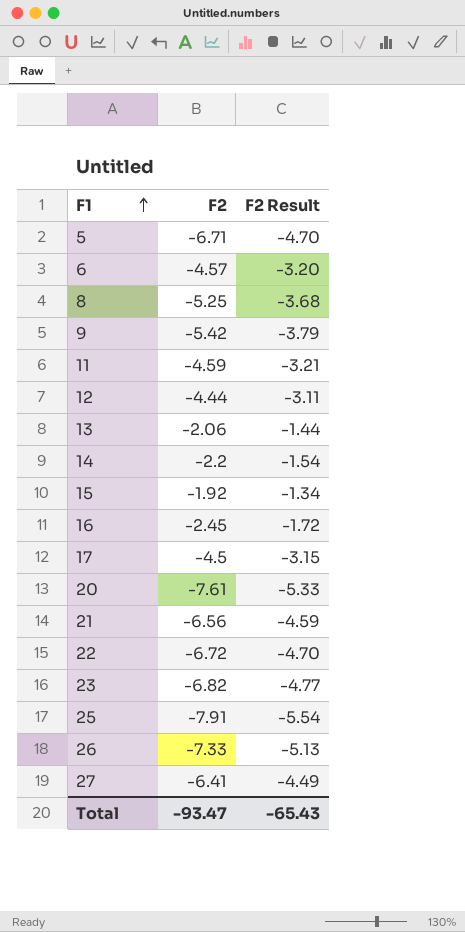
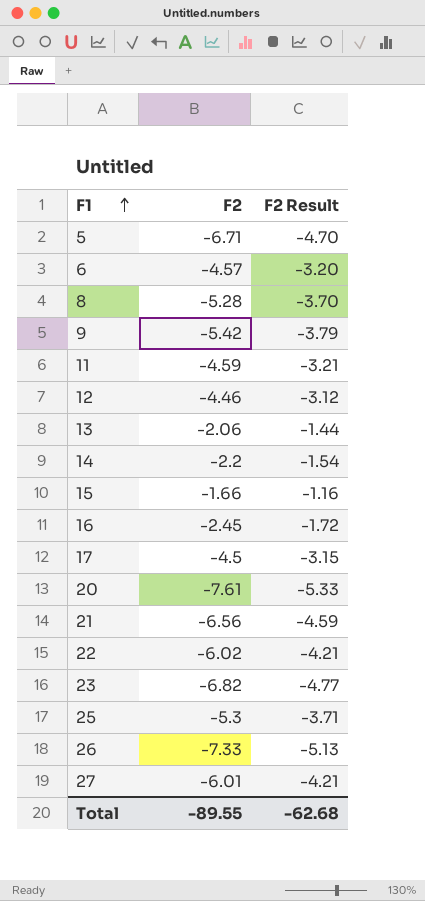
8 | F2: -5.25 -> -5.28
8 | F2 Result: -3.68 -> -3.70
12 | F2: -4.44 -> -4.46
12 | F2 Result: -3.11 -> -3.12
15 | F2: -1.92 -> -1.66
15 | F2 Result: -1.34 -> -1.16
22 | F2: -6.72 -> -6.02
22 | F2 Result: -4.70 -> -4.21
25 | F2: -7.91 -> -5.3
25 | F2 Result: -5.54 -> -3.71
27 | F2: -6.41 -> -6.01
27 | F2 Result: -4.49 -> -4.21
Total | F2: -93.47 -> -89.55
Total | F2 Result: -65.43 -> -62.68

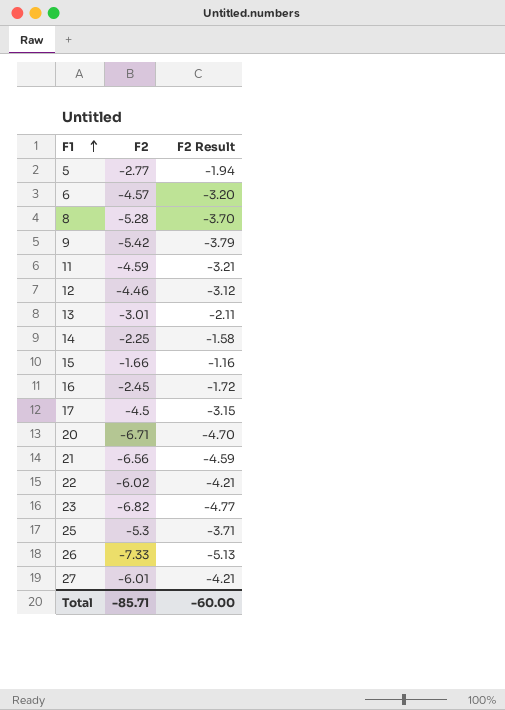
5 | F2: -6.71 -> -2.77
5 | F2 Result: -4.70 -> -1.94
13 | F2: -2.06 -> -3.01
13 | F2 Result: -1.44 -> -2.11
14 | F2: -2.2 -> -2.25
14 | F2 Result: -1.54 -> -1.58
20 | F2: -7.61 -> -6.71
20 | F2 Result: -5.33 -> -4.70
Total | F2: -89.55 -> -85.71
Total | F2 Result: -62.68 -> -60.00

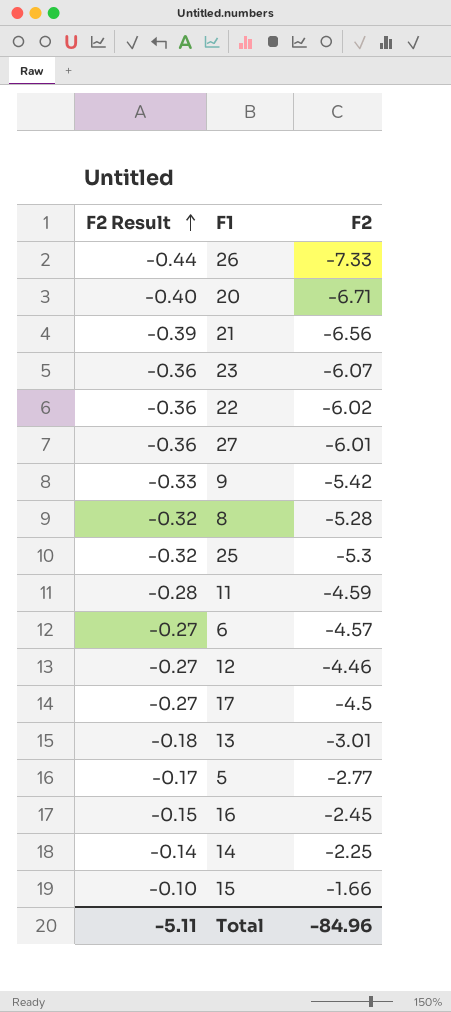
row order: F1 ascending -> F2 Result ascending
column F2 Result | formula: [F2] * 0.7 -> [F2] * 0.06
column F2 Result | position: 3 -> 1
23 | F2: -6.82 -> -6.07
Total | F2 Result: -60.00 -> -5.11
Total | F2: -85.71 -> -84.96

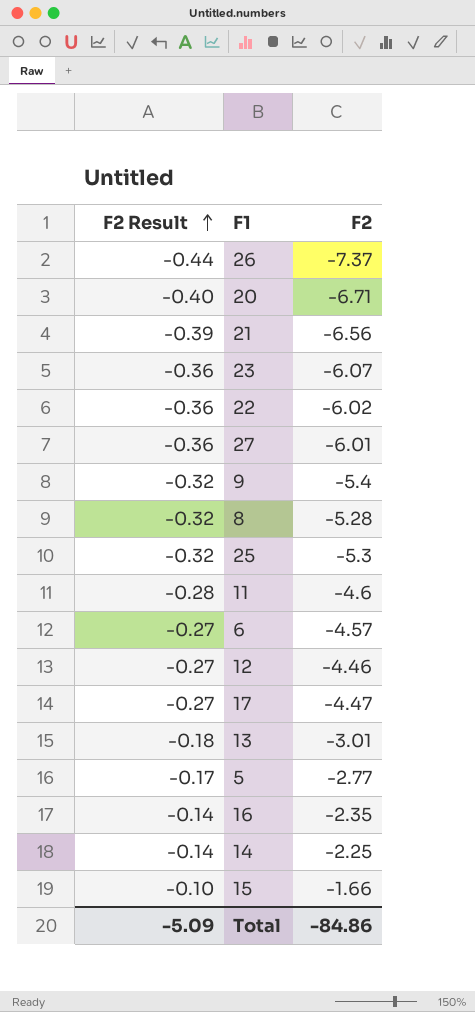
26 | F2: -7.33 -> -7.37
9 | F2 Result: -0.33 -> -0.32
9 | F2: -5.42 -> -5.4
11 | F2: -4.59 -> -4.6
17 | F2: -4.5 -> -4.47
16 | F2 Result: -0.15 -> -0.14
16 | F2: -2.45 -> -2.35
Total | F2 Result: -5.11 -> -5.09
Total | F2: -84.96 -> -84.86

